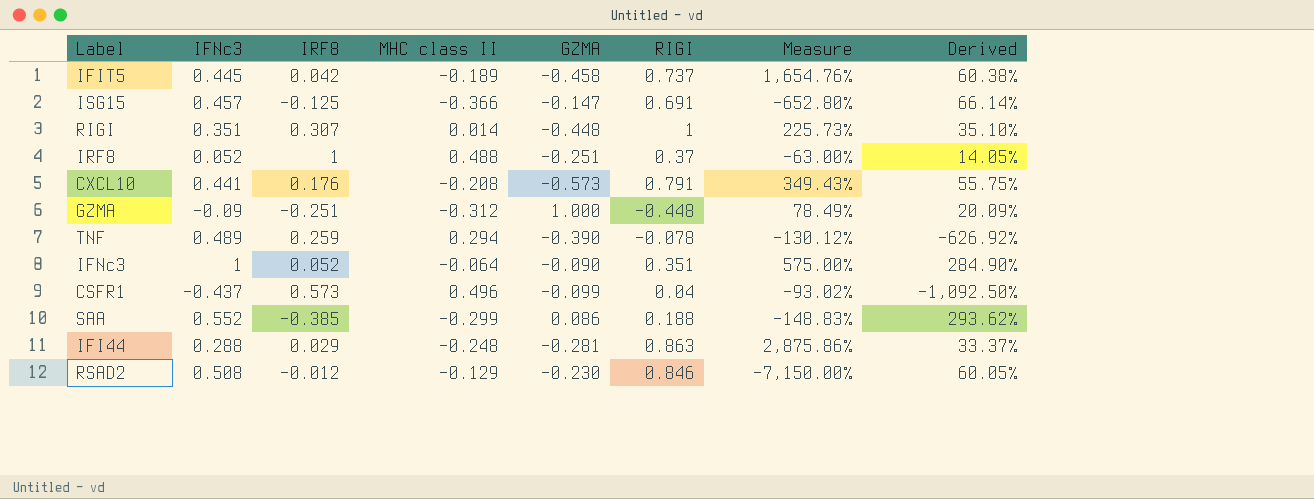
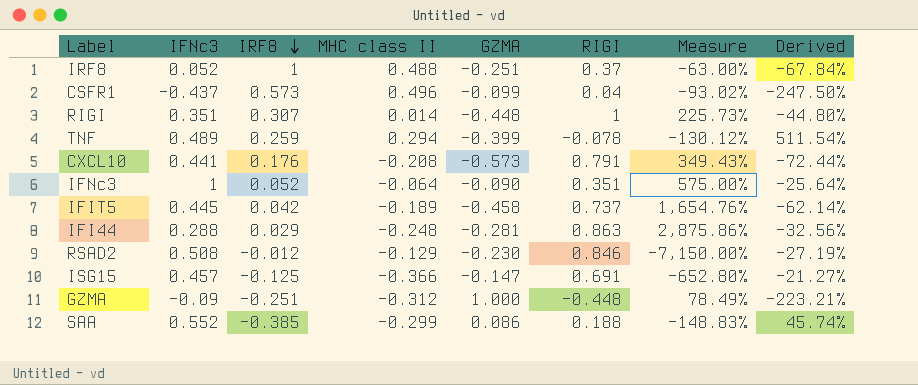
row order: none -> IRF8 descending
column Derived | formula: [IFNc3] / [RIGI] -> [GZMA] / [RIGI]
TNF | GZMA: -0.390 -> -0.399

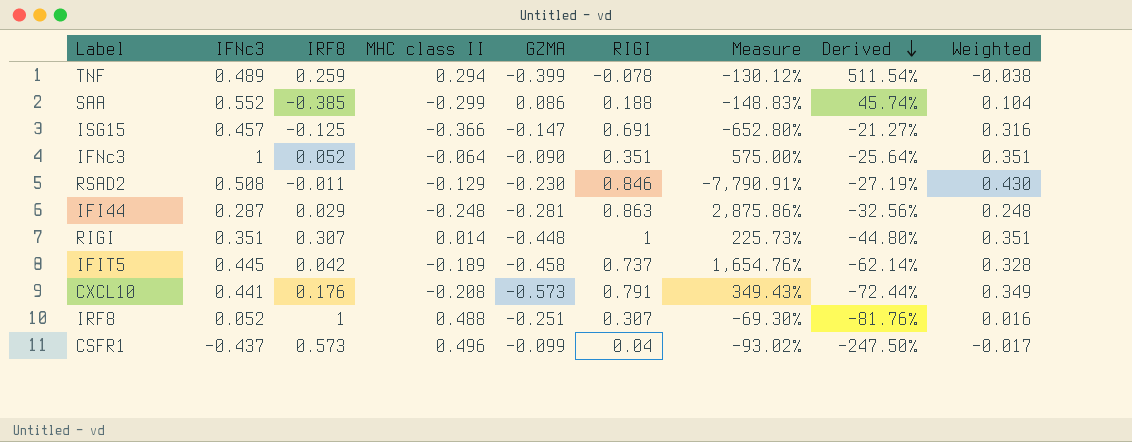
row order: IRF8 descending -> Derived descending
column Weighted | formula: none -> [IFNc3] * [RIGI]
row GZMA: -0.09 | -0.251 | -0.312 | 1.000 | -0.448 | 78.49% | -223.21% -> none
RSAD2 | IRF8: -0.012 -> -0.011
RSAD2 | Measure: -7,150.00% -> -7,790.91%
IFI44 | IFNc3: 0.288 -> 0.287
IRF8 | RIGI: 0.37 -> 0.307
IRF8 | Measure: -63.00% -> -69.30%
IRF8 | Derived: -67.84% -> -81.76%

